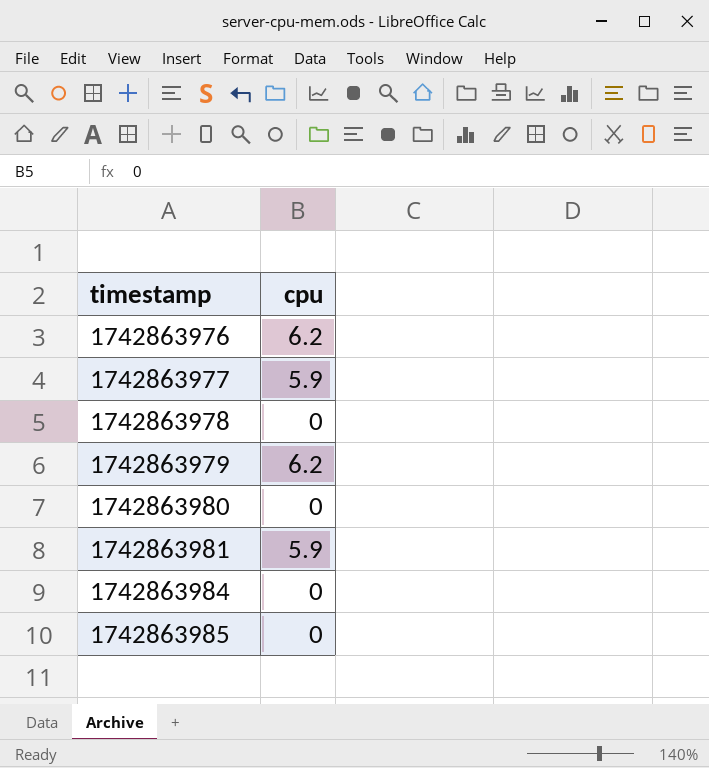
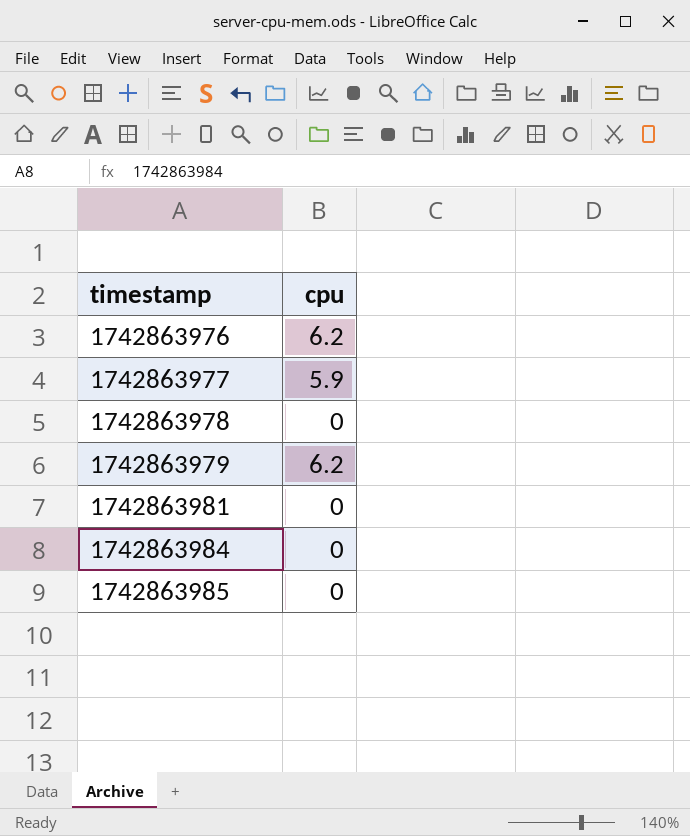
row 1742863980: 0 -> none
1742863981 | cpu: 5.9 -> 0

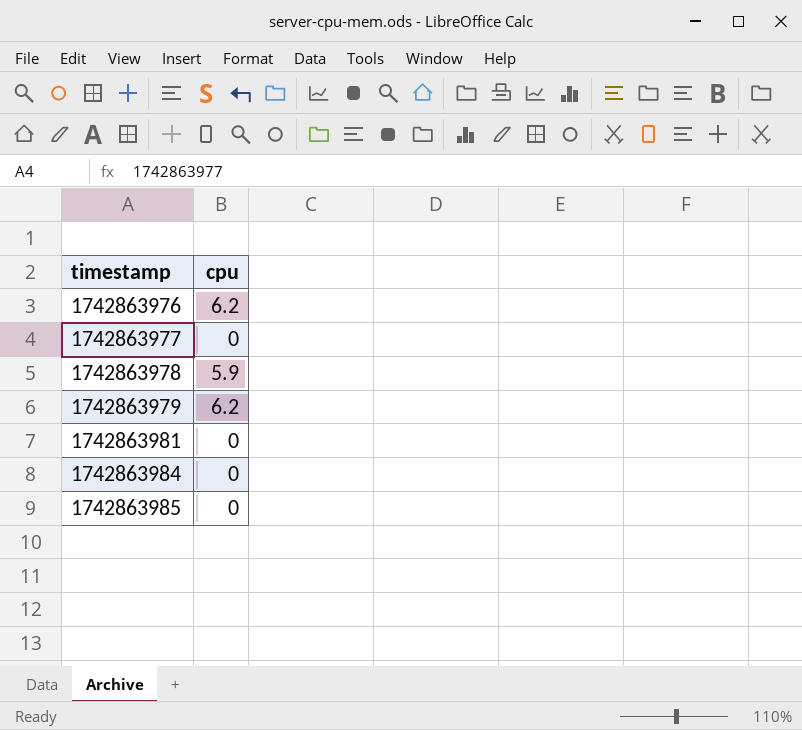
1742863977 | cpu: 5.9 -> 0
1742863978 | cpu: 0 -> 5.9

